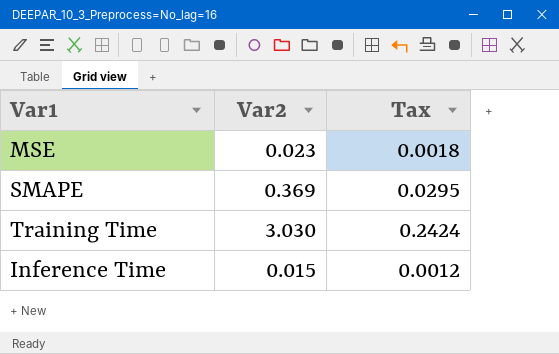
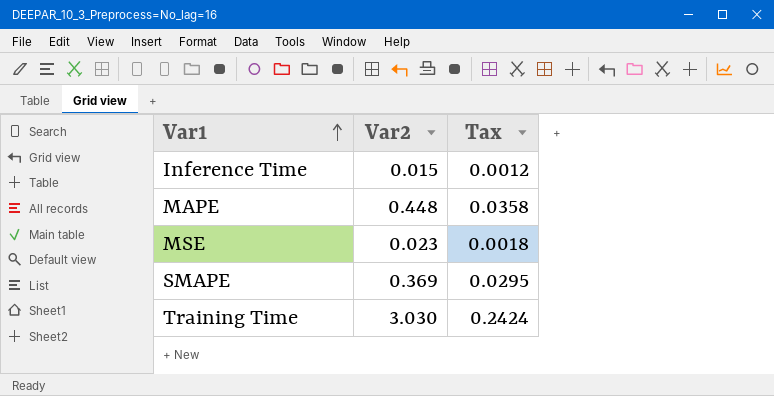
row order: none -> Var1 ascending
row MAPE: none -> 0.448 | 0.0358

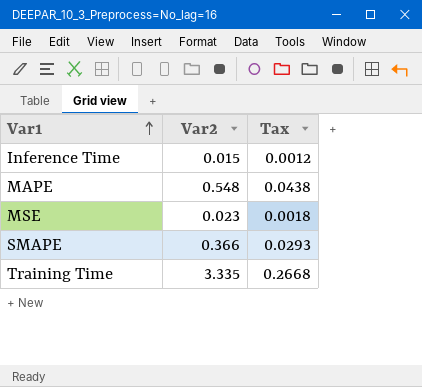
MAPE | Var2: 0.448 -> 0.548
MAPE | Tax: 0.0358 -> 0.0438
SMAPE | Var2: 0.369 -> 0.366
SMAPE | Tax: 0.0295 -> 0.0293
Training Time | Var2: 3.030 -> 3.335
Training Time | Tax: 0.2424 -> 0.2668

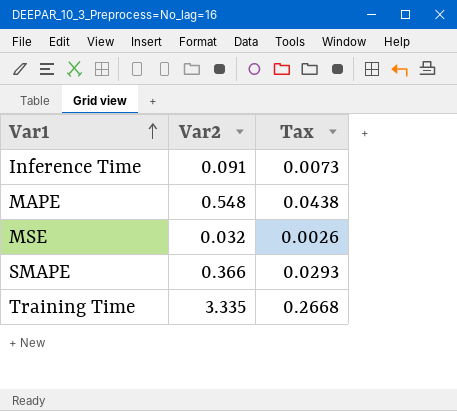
Inference Time | Var2: 0.015 -> 0.091
Inference Time | Tax: 0.0012 -> 0.0073
MSE | Var2: 0.023 -> 0.032
MSE | Tax: 0.0018 -> 0.0026

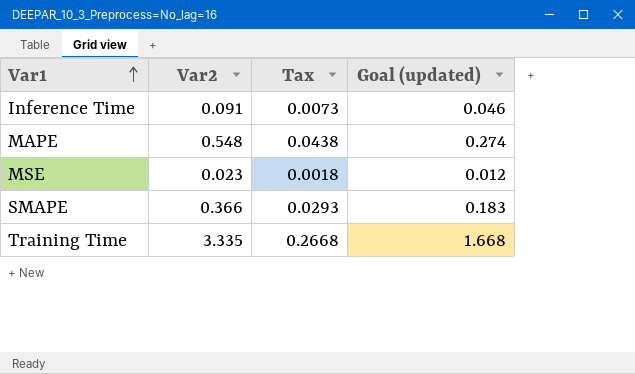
column Goal (updated) | formula: none -> [Var2] * 0.5
MSE | Var2: 0.032 -> 0.023
MSE | Tax: 0.0026 -> 0.0018

